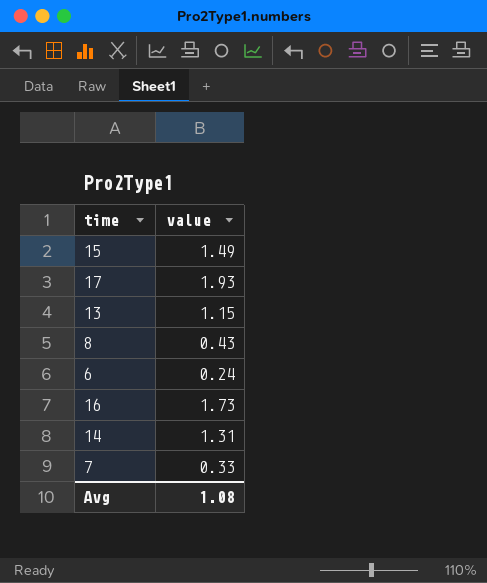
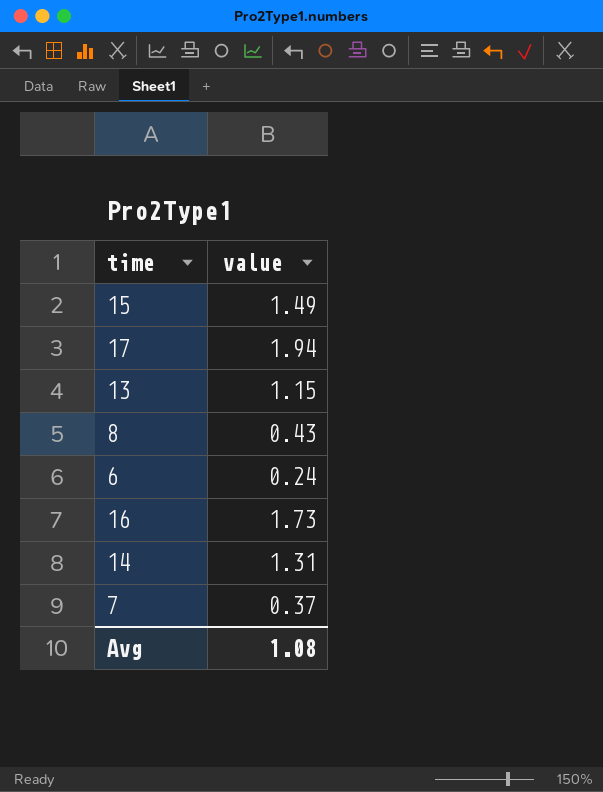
17 | value: 1.93 -> 1.94
7 | value: 0.33 -> 0.37

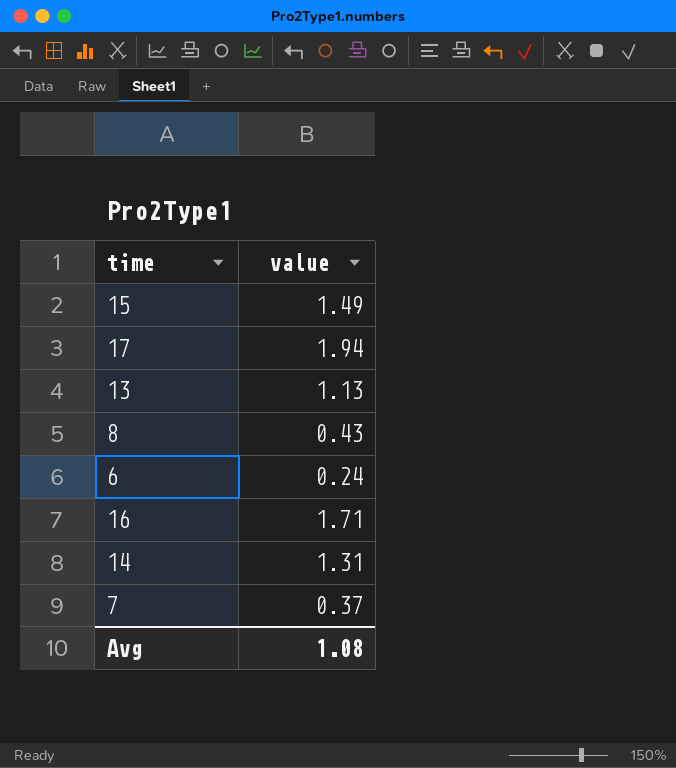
13 | value: 1.15 -> 1.13
16 | value: 1.73 -> 1.71

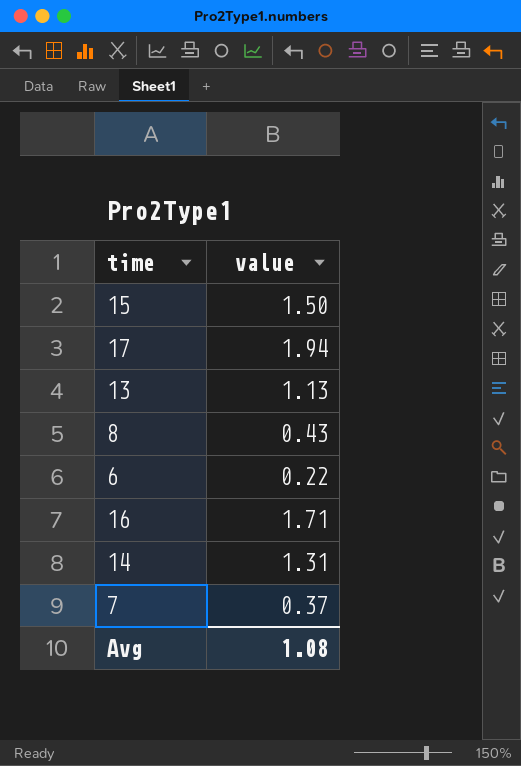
15 | value: 1.49 -> 1.50
6 | value: 0.24 -> 0.22

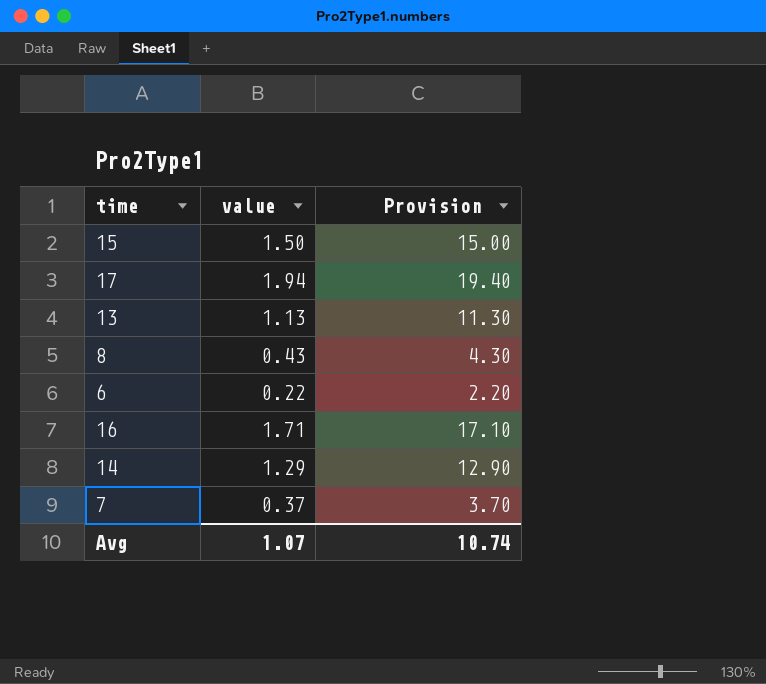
column Provision | formula: none -> [value] * 10
14 | value: 1.31 -> 1.29
Avg | value: 1.08 -> 1.07

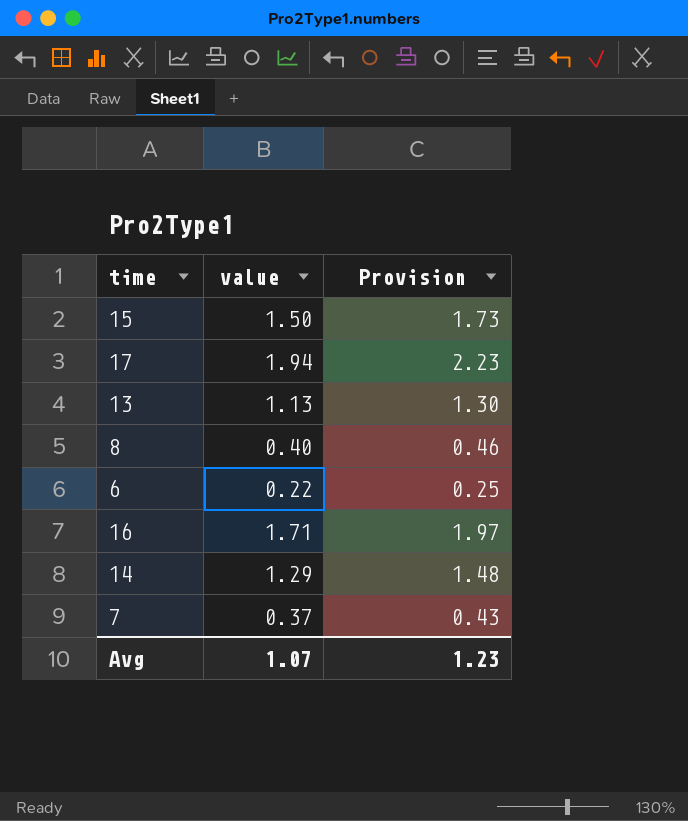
column Provision | formula: [value] * 10 -> [value] * 1.15
8 | value: 0.43 -> 0.40
Avg | Provision: 10.74 -> 1.23

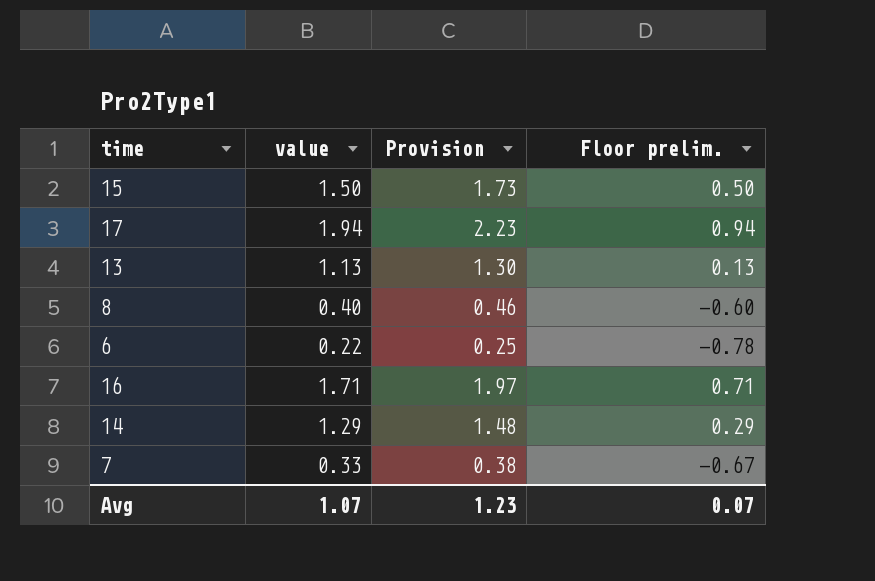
column Floor prelim. | formula: none -> [value] - 1
7 | value: 0.37 -> 0.33
7 | Provision: 0.43 -> 0.38

